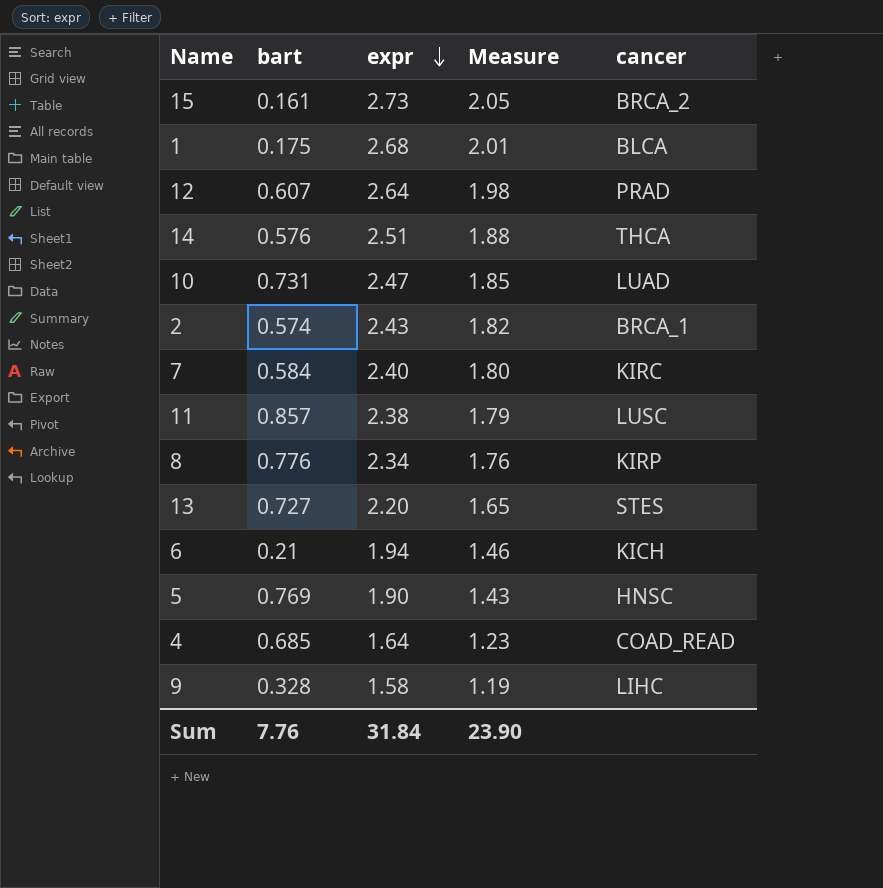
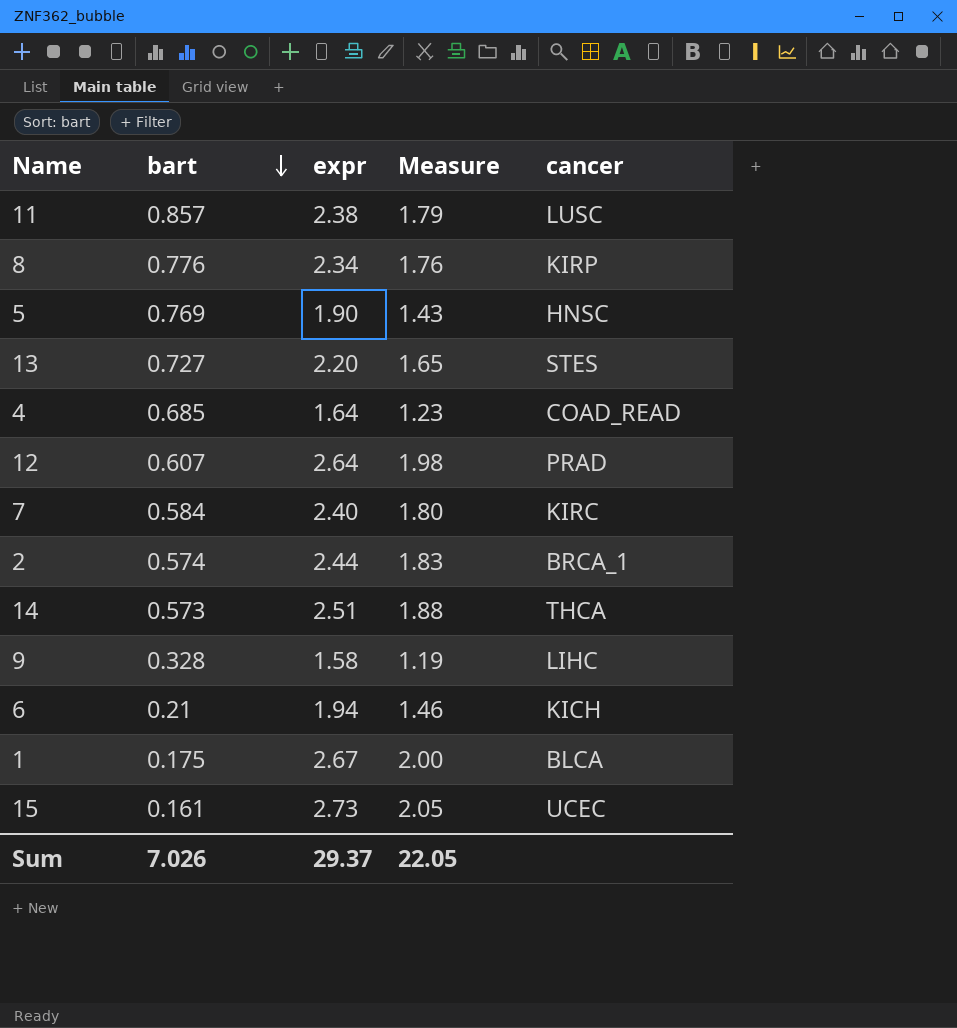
row order: expr descending -> bart descending
row 10: 0.731 | 2.47 | 1.85 | LUAD -> none
2 | expr: 2.43 -> 2.44
2 | Measure: 1.82 -> 1.83
14 | bart: 0.576 -> 0.573
1 | expr: 2.68 -> 2.67
1 | Measure: 2.01 -> 2.00
15 | cancer: BRCA_2 -> UCEC
Sum | bart: 7.76 -> 7.026
Sum | expr: 31.84 -> 29.37
Sum | Measure: 23.90 -> 22.05

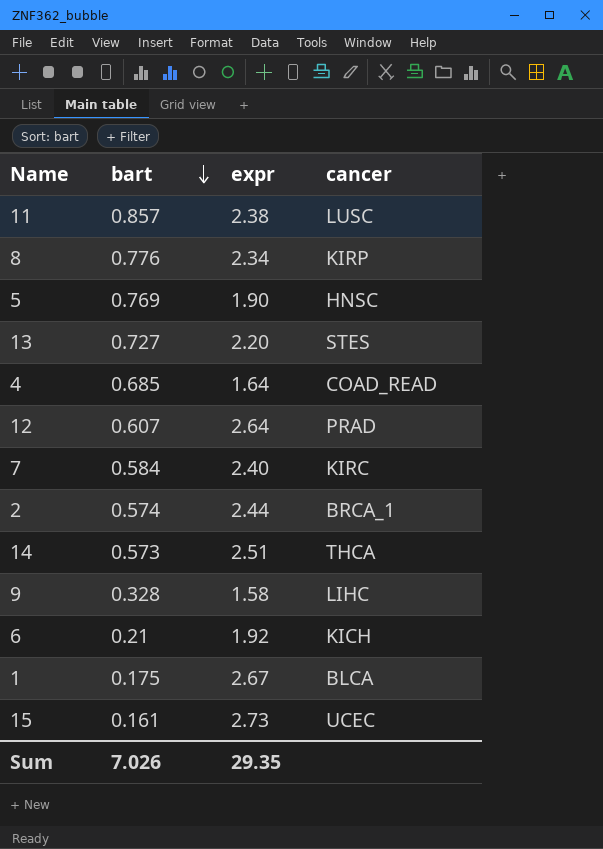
column Measure | formula: [expr] * 0.75 -> none
6 | expr: 1.94 -> 1.92
Sum | expr: 29.37 -> 29.35

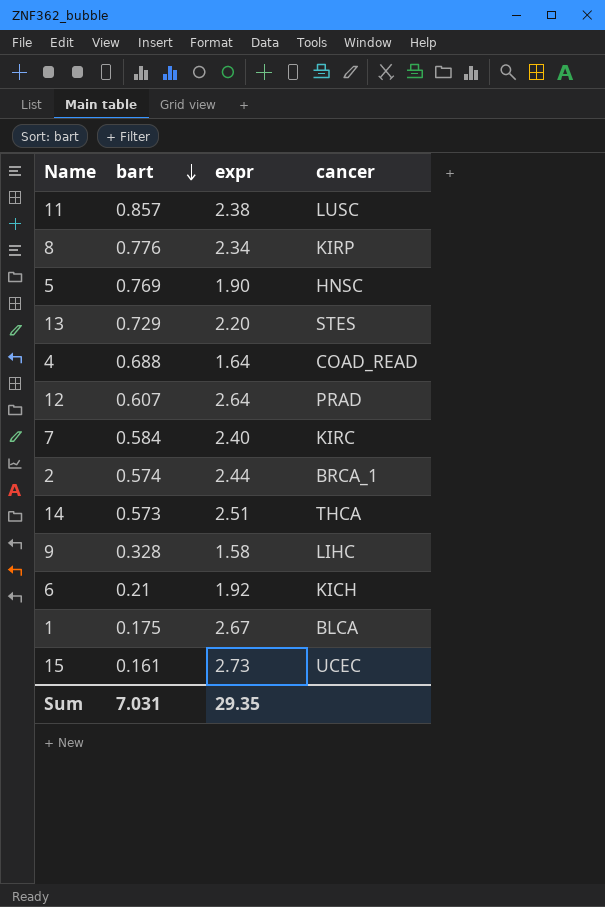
13 | bart: 0.727 -> 0.729
4 | bart: 0.685 -> 0.688
Sum | bart: 7.026 -> 7.031

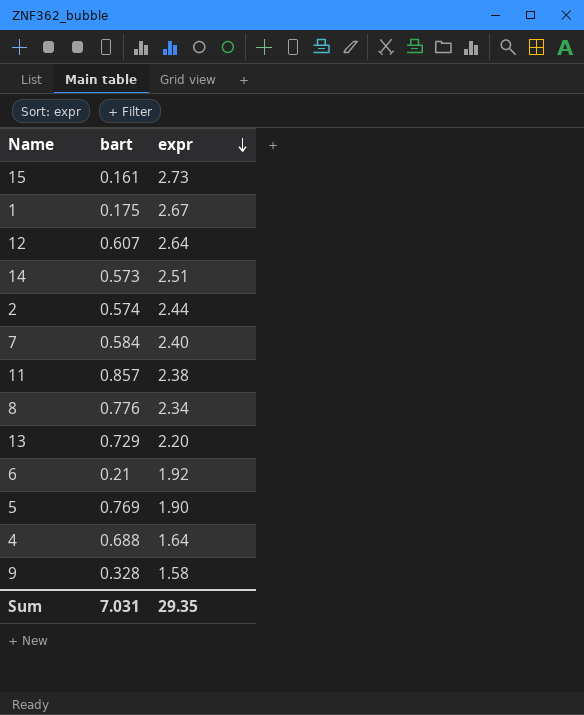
row order: bart descending -> expr descending
column cancer | position: 4 -> none

